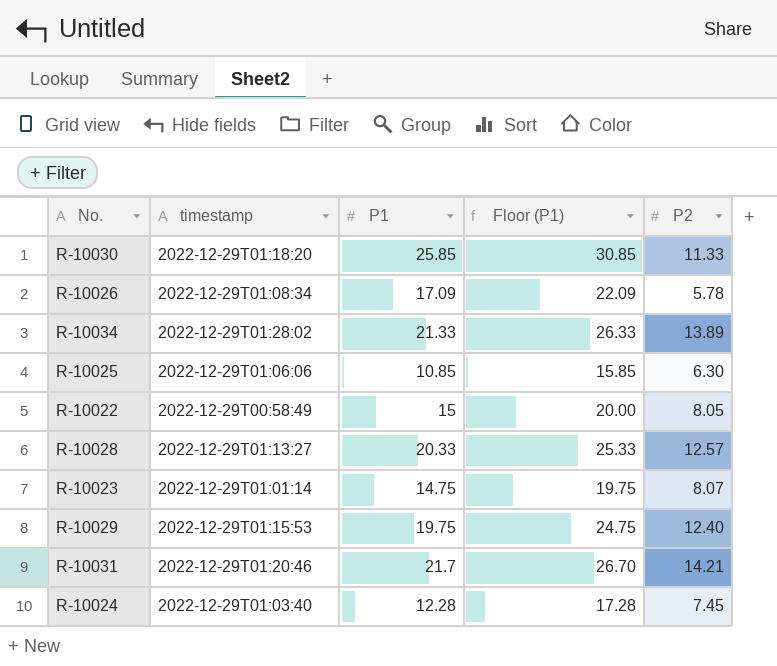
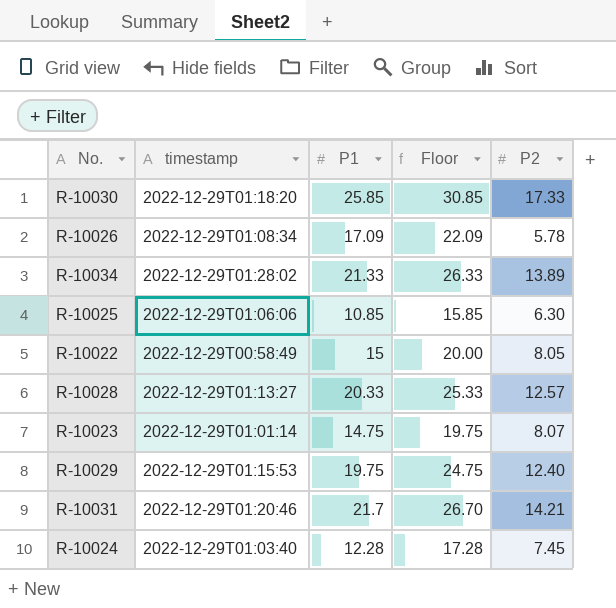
column name: Floor (P1) -> Floor
R-10030 | P2: 11.33 -> 17.33

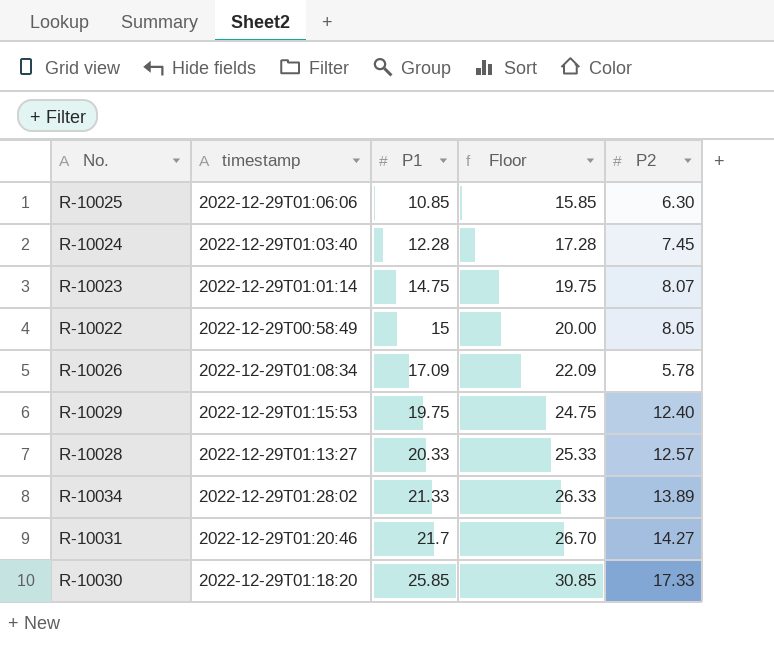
row order: none -> P1 ascending
R-10031 | P2: 14.21 -> 14.27

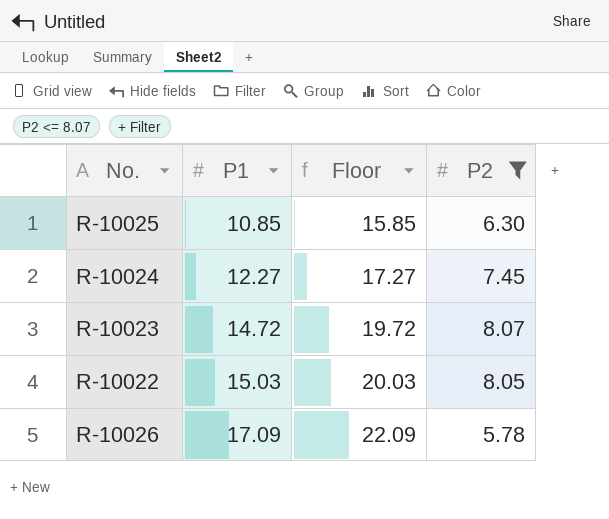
filter: none -> P2 <= 8.07
column timestamp | position: 2 -> none
R-10024 | P1: 12.28 -> 12.27
R-10024 | Floor: 17.28 -> 17.27
R-10023 | P1: 14.75 -> 14.72
R-10023 | Floor: 19.75 -> 19.72
R-10022 | P1: 15 -> 15.03
R-10022 | Floor: 20.00 -> 20.03

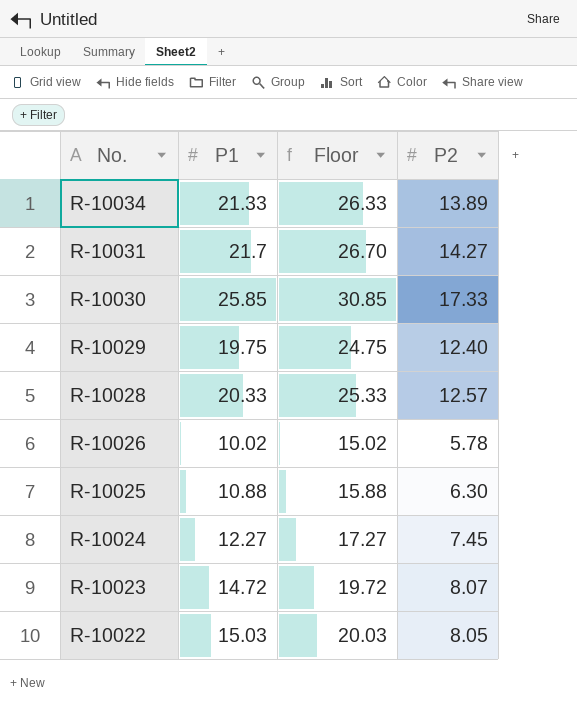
filter: P2 <= 8.07 -> none
row order: P1 ascending -> No. descending
R-10026 | P1: 17.09 -> 10.02
R-10026 | Floor: 22.09 -> 15.02
R-10025 | P1: 10.85 -> 10.88
R-10025 | Floor: 15.85 -> 15.88

